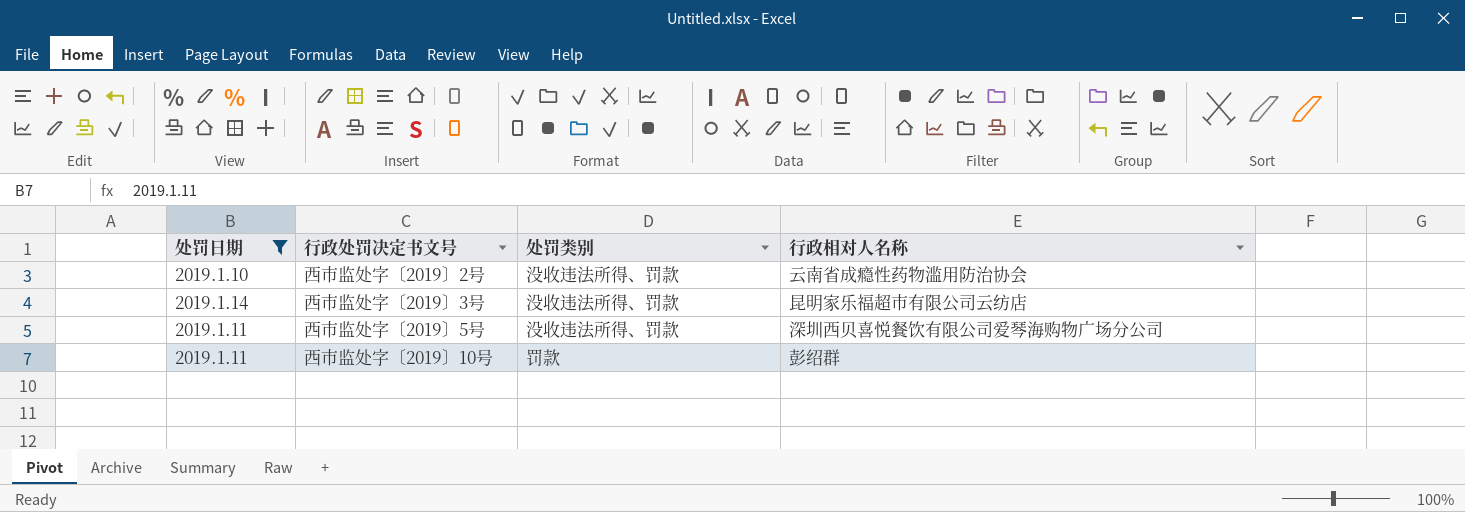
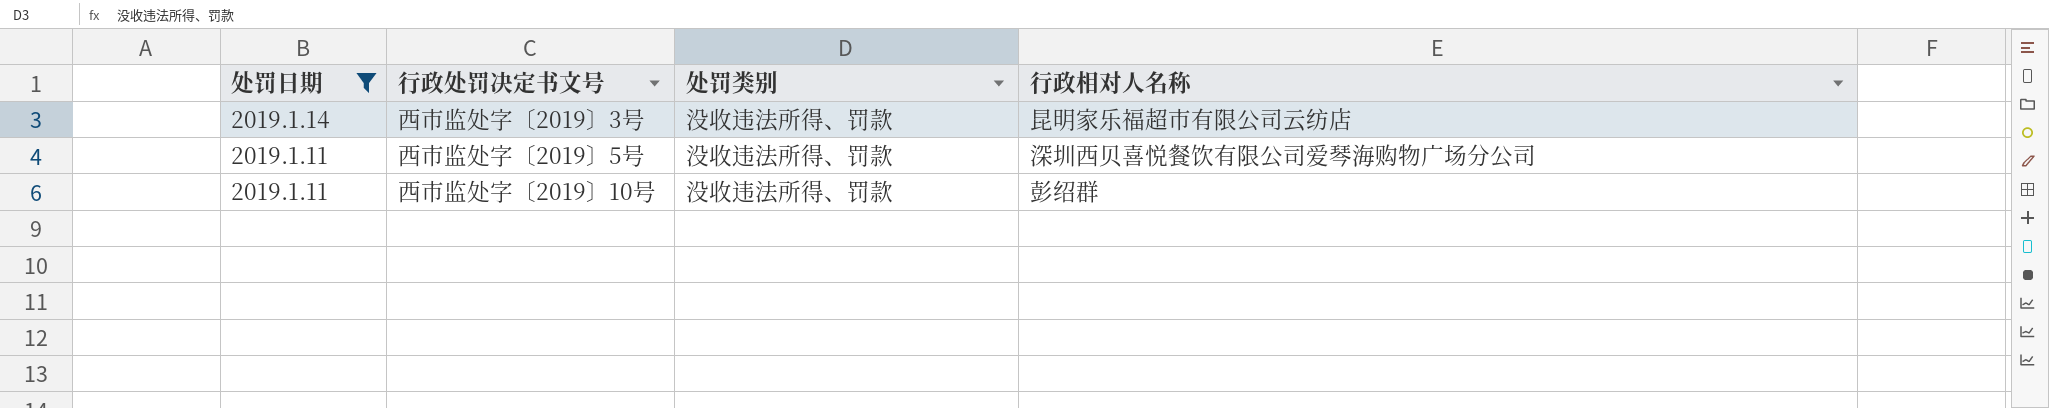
row 西市监处字〔2019〕2号: 2019.1.10 | 没收违法所得、罚款 | 云南省成瘾性药物滥用防治协会 -> none
西市监处字〔2019〕10号 | 处罚类别: 罚款 -> 没收违法所得、罚款

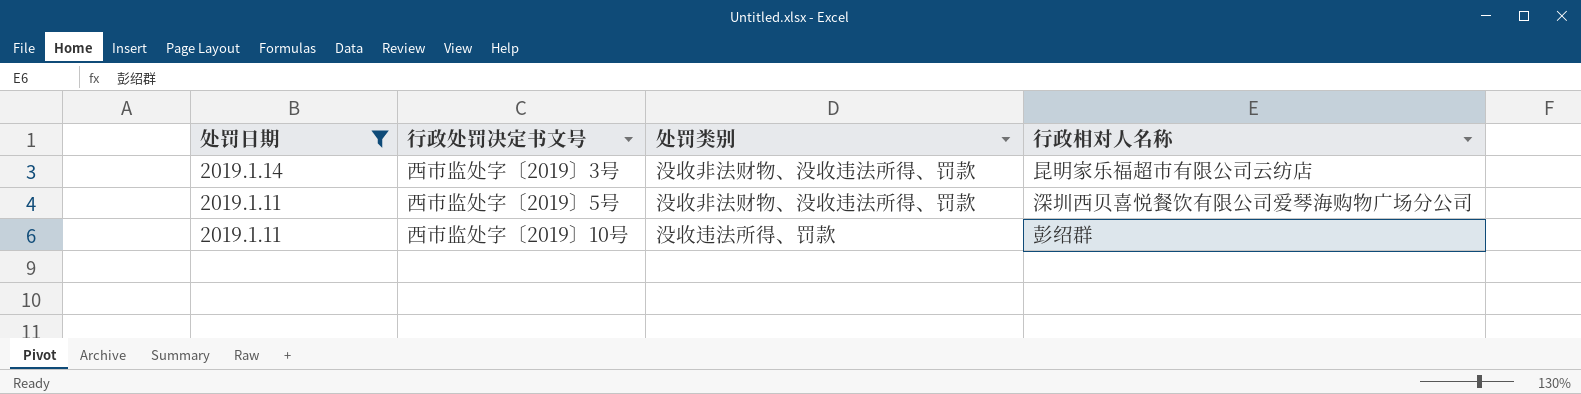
西市监处字〔2019〕3号 | 处罚类别: 没收违法所得、罚款 -> 没收非法财物、没收违法所得、罚款
西市监处字〔2019〕5号 | 处罚类别: 没收违法所得、罚款 -> 没收非法财物、没收违法所得、罚款

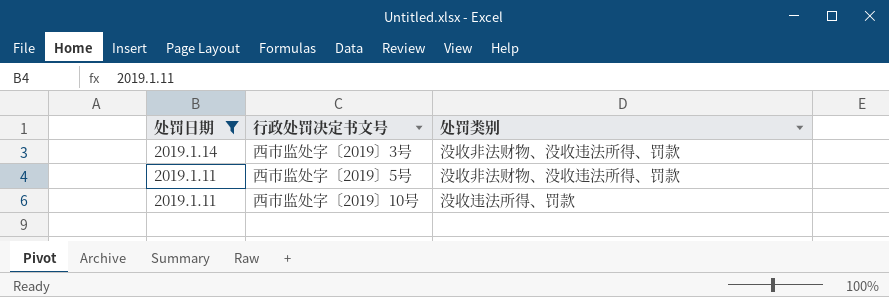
column 行政相对人名称 | position: 4 -> none

